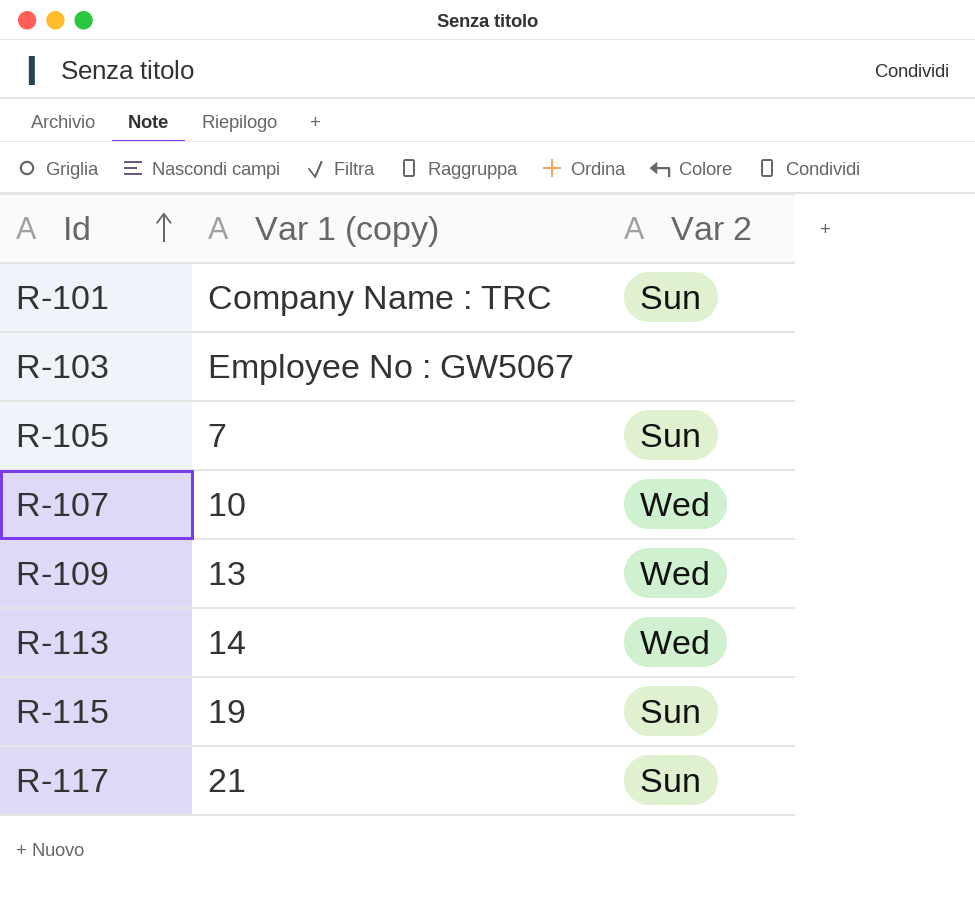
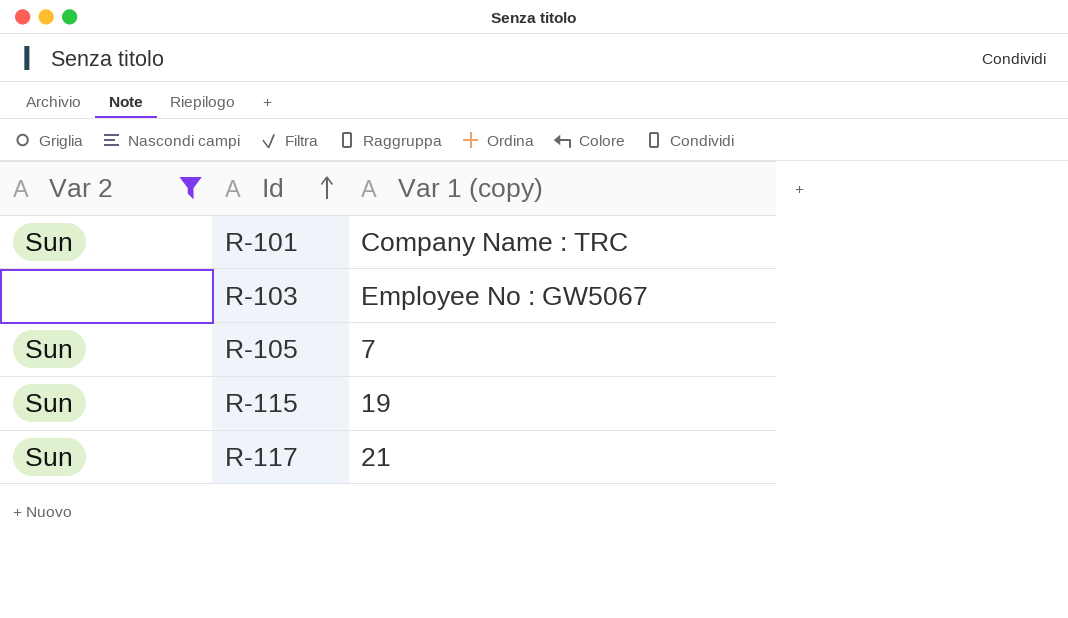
filter: none -> Var 2 != Wed
column Var 2 | position: 3 -> 1

